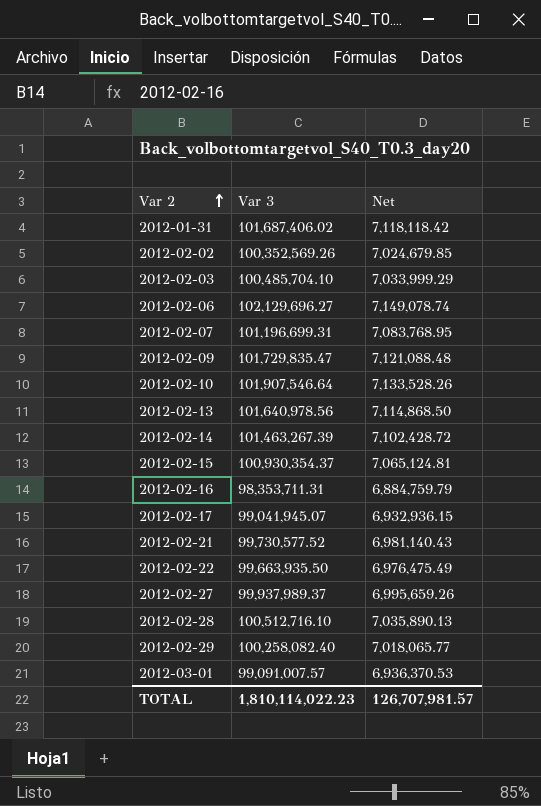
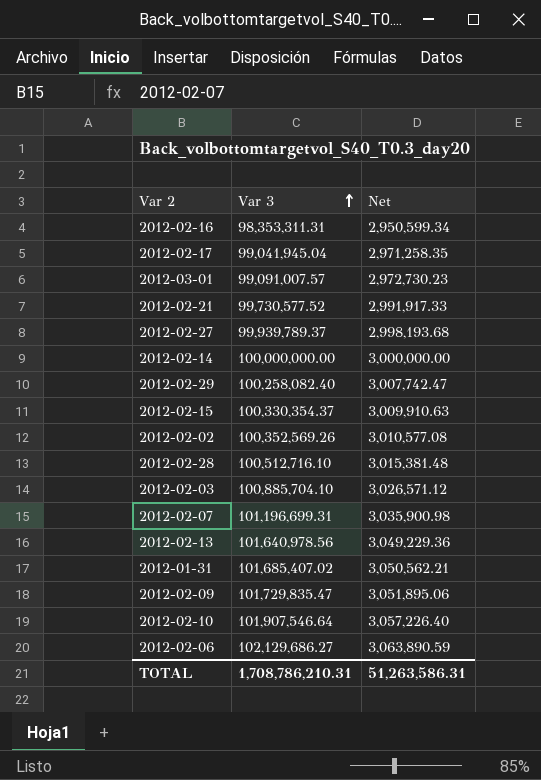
row order: Var 2 ascending -> Var 3 ascending
column Net | formula: [Var 3] * 0.07 -> [Var 3] * 0.03
row 2012-02-22: 99,663,935.50 | 6,976,475.49 -> none
2012-02-16 | Var 3: 98,353,711.31 -> 98,353,311.31
2012-02-17 | Var 3: 99,041,945.07 -> 99,041,945.04
2012-02-27 | Var 3: 99,937,989.37 -> 99,939,789.37
2012-02-14 | Var 3: 101,463,267.39 -> 100,000,000.00
2012-02-15 | Var 3: 100,930,354.37 -> 100,330,354.37
2012-02-03 | Var 3: 100,485,704.10 -> 100,885,704.10
2012-01-31 | Var 3: 101,687,406.02 -> 101,685,407.02
2012-02-06 | Var 3: 102,129,696.27 -> 102,129,686.27
TOTAL | Var 3: 1,810,114,022.23 -> 1,708,786,210.31
TOTAL | Net: 126,707,981.57 -> 51,263,586.31

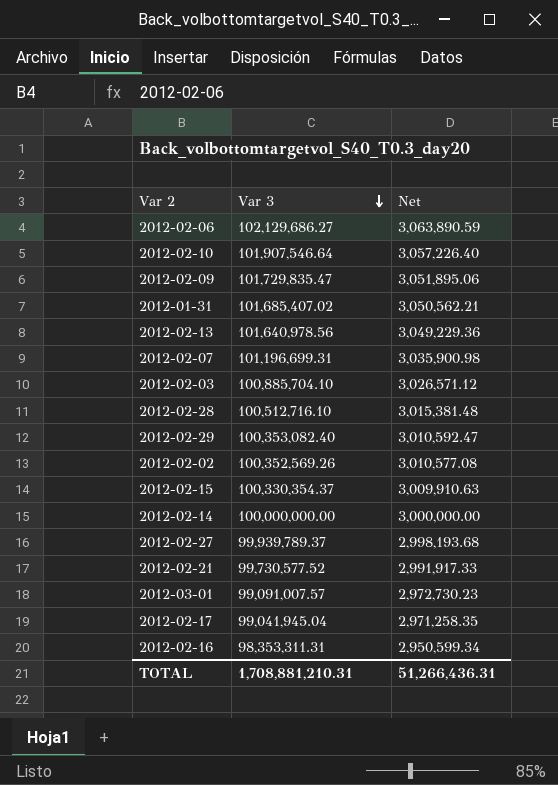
row order: Var 3 ascending -> Var 3 descending
2012-02-29 | Var 3: 100,258,082.40 -> 100,353,082.40
2012-02-29 | Net: 3,007,742.47 -> 3,010,592.47
TOTAL | Var 3: 1,708,786,210.31 -> 1,708,881,210.31
TOTAL | Net: 51,263,586.31 -> 51,266,436.31

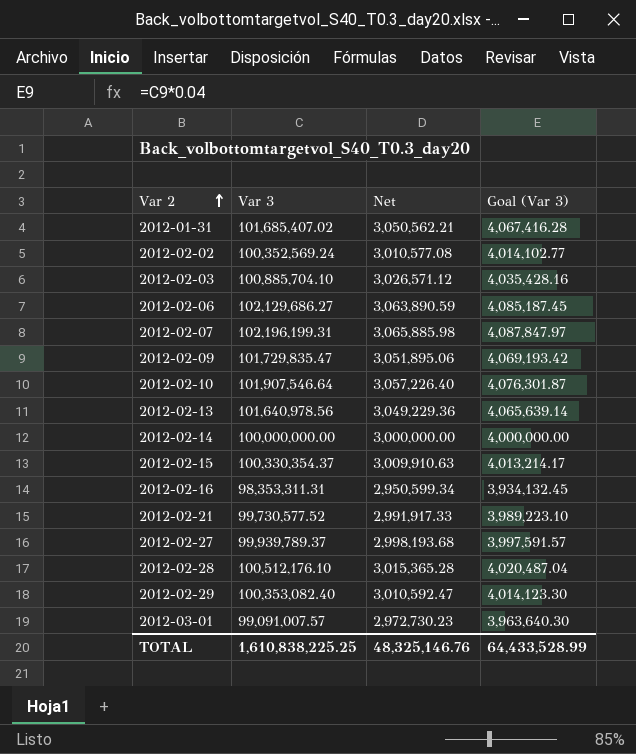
row order: Var 3 descending -> Var 2 ascending
column Goal (Var 3) | formula: none -> [Var 3] * 0.04
row 2012-02-17: 99,041,945.04 | 2,971,258.35 -> none
2012-02-02 | Var 3: 100,352,569.26 -> 100,352,569.24
2012-02-07 | Var 3: 101,196,699.31 -> 102,196,199.31
2012-02-07 | Net: 3,035,900.98 -> 3,065,885.98
2012-02-28 | Var 3: 100,512,716.10 -> 100,512,176.10
2012-02-28 | Net: 3,015,381.48 -> 3,015,365.28
TOTAL | Var 3: 1,708,881,210.31 -> 1,610,838,225.25
TOTAL | Net: 51,266,436.31 -> 48,325,146.76

